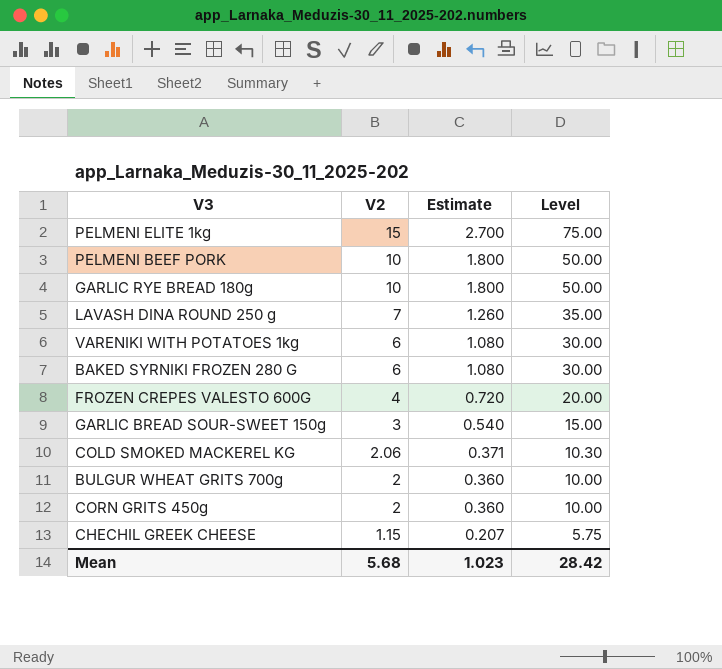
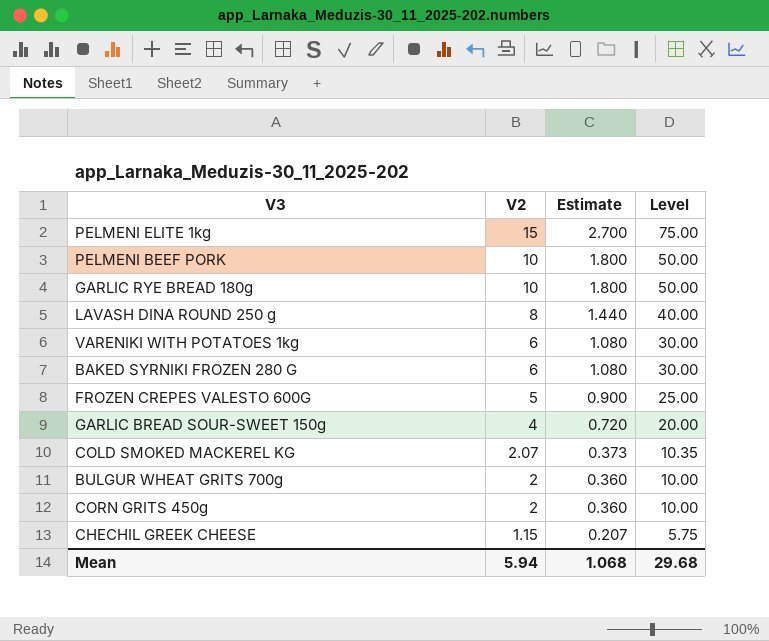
LAVASH DINA ROUND 250 g | V2: 7 -> 8
LAVASH DINA ROUND 250 g | Estimate: 1.260 -> 1.440
LAVASH DINA ROUND 250 g | Level: 35.00 -> 40.00
FROZEN CREPES VALESTO 600G | V2: 4 -> 5
FROZEN CREPES VALESTO 600G | Estimate: 0.720 -> 0.900
FROZEN CREPES VALESTO 600G | Level: 20.00 -> 25.00
GARLIC BREAD SOUR-SWEET 150g | V2: 3 -> 4
GARLIC BREAD SOUR-SWEET 150g | Estimate: 0.540 -> 0.720
GARLIC BREAD SOUR-SWEET 150g | Level: 15.00 -> 20.00
COLD SMOKED MACKEREL KG | V2: 2.06 -> 2.07
COLD SMOKED MACKEREL KG | Estimate: 0.371 -> 0.373
COLD SMOKED MACKEREL KG | Level: 10.30 -> 10.35
Mean | V2: 5.68 -> 5.94
Mean | Estimate: 1.023 -> 1.068
Mean | Level: 28.42 -> 29.68

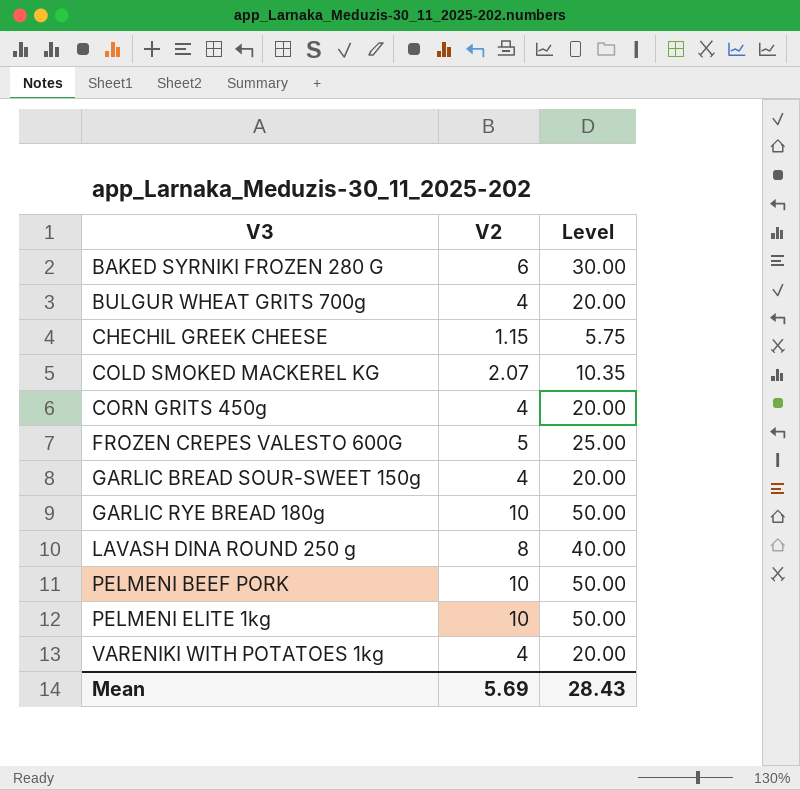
row order: V2 descending -> V3 ascending
column Estimate | formula: [V2] * 0.18 -> none
BULGUR WHEAT GRITS 700g | V2: 2 -> 4
BULGUR WHEAT GRITS 700g | Level: 10.00 -> 20.00
CORN GRITS 450g | V2: 2 -> 4
CORN GRITS 450g | Level: 10.00 -> 20.00
PELMENI ELITE 1kg | V2: 15 -> 10
PELMENI ELITE 1kg | Level: 75.00 -> 50.00
VARENIKI WITH POTATOES 1kg | V2: 6 -> 4
VARENIKI WITH POTATOES 1kg | Level: 30.00 -> 20.00
Mean | V2: 5.94 -> 5.69
Mean | Level: 29.68 -> 28.43

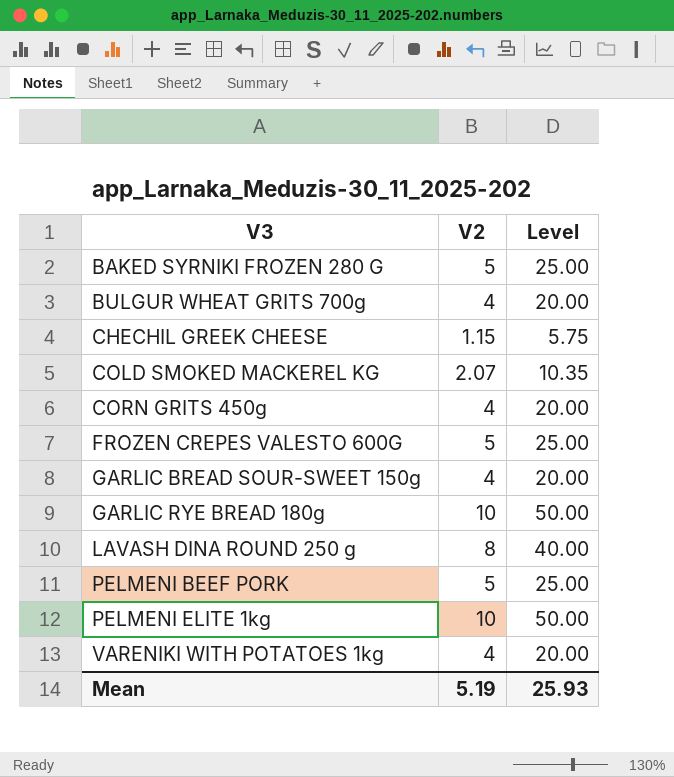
BAKED SYRNIKI FROZEN 280 G | V2: 6 -> 5
BAKED SYRNIKI FROZEN 280 G | Level: 30.00 -> 25.00
PELMENI BEEF PORK | V2: 10 -> 5
PELMENI BEEF PORK | Level: 50.00 -> 25.00
Mean | V2: 5.69 -> 5.19
Mean | Level: 28.43 -> 25.93

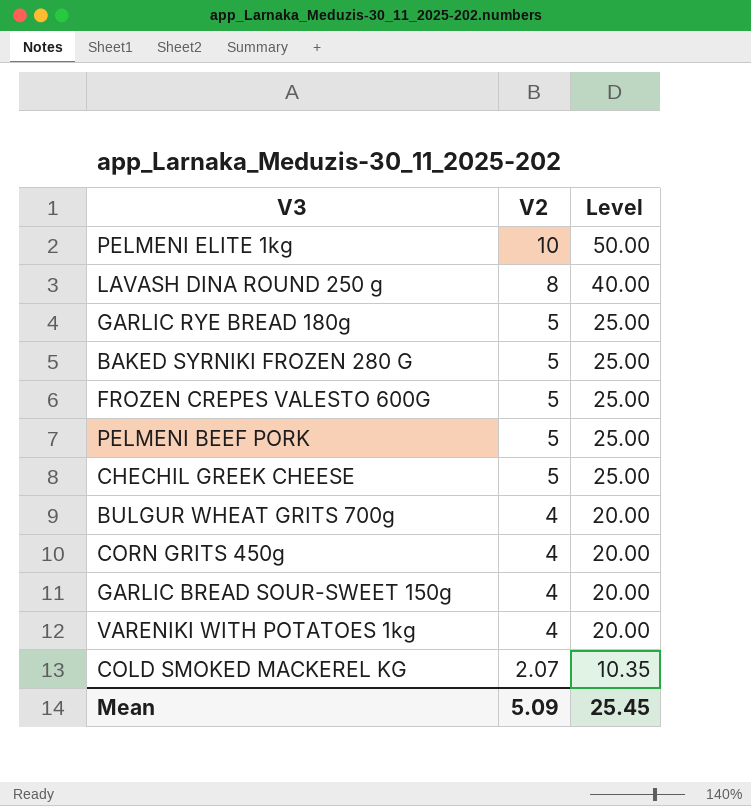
row order: V3 ascending -> V2 descending
GARLIC RYE BREAD 180g | V2: 10 -> 5
GARLIC RYE BREAD 180g | Level: 50.00 -> 25.00
CHECHIL GREEK CHEESE | V2: 1.15 -> 5
CHECHIL GREEK CHEESE | Level: 5.75 -> 25.00
Mean | V2: 5.19 -> 5.09
Mean | Level: 25.93 -> 25.45

